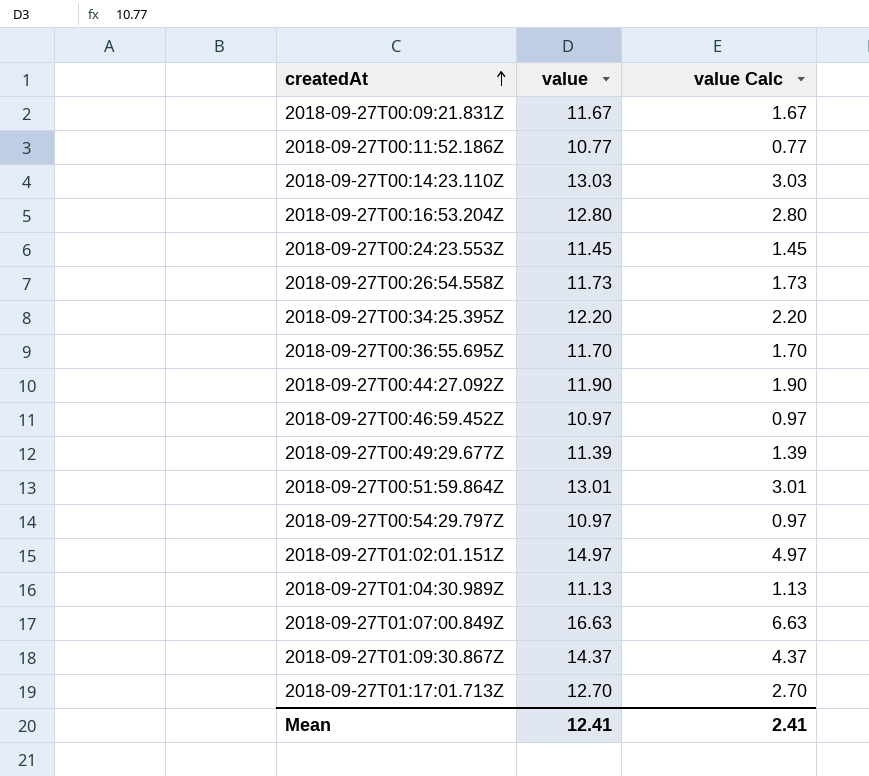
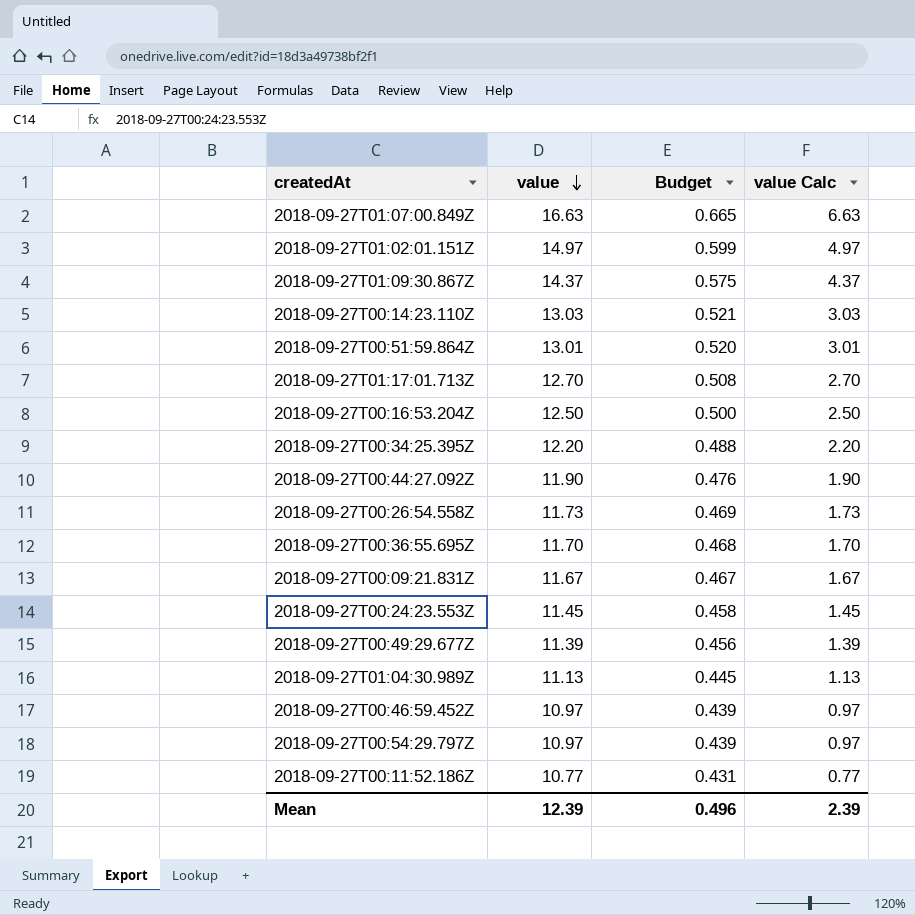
row order: createdAt ascending -> value descending
column Budget | formula: none -> [value] * 0.04
2018-09-27T00:16:53.204Z | value: 12.80 -> 12.50
2018-09-27T00:16:53.204Z | value Calc: 2.80 -> 2.50
Mean | value: 12.41 -> 12.39
Mean | value Calc: 2.41 -> 2.39

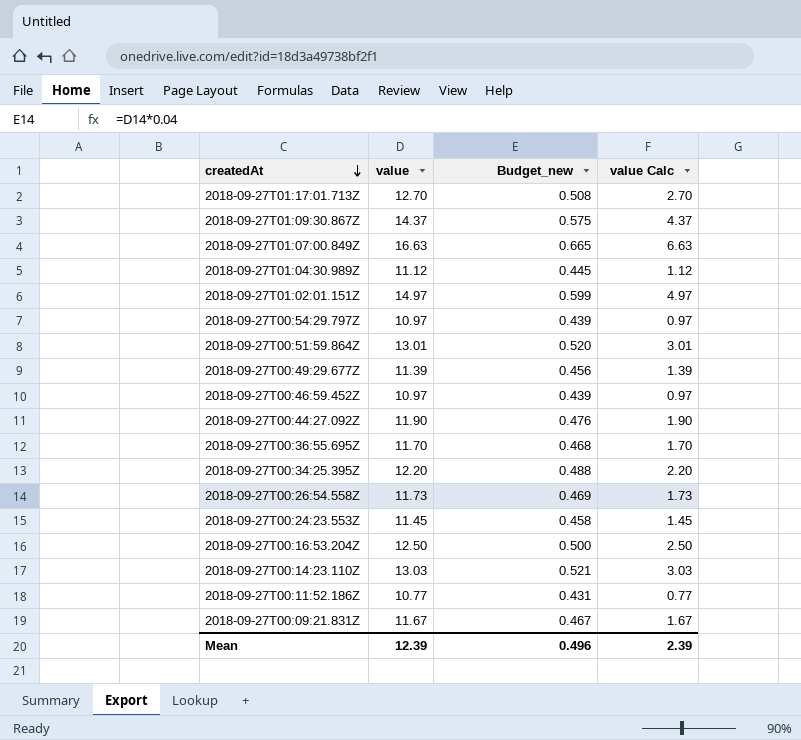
row order: value descending -> createdAt descending
column name: Budget -> Budget_new
2018-09-27T01:04:30.989Z | value: 11.13 -> 11.12
2018-09-27T01:04:30.989Z | value Calc: 1.13 -> 1.12

